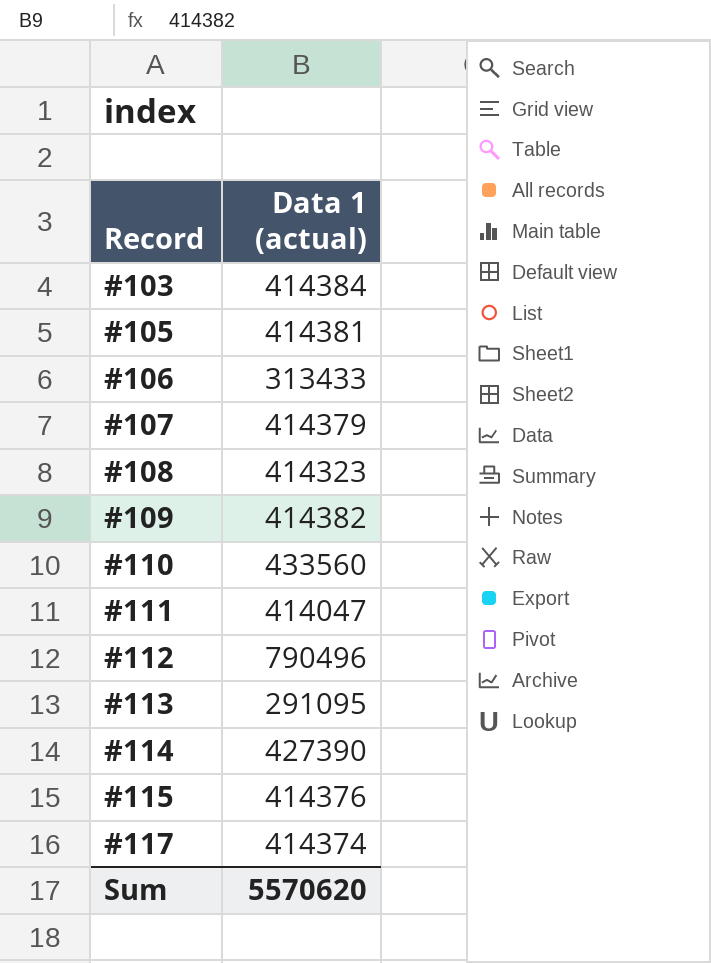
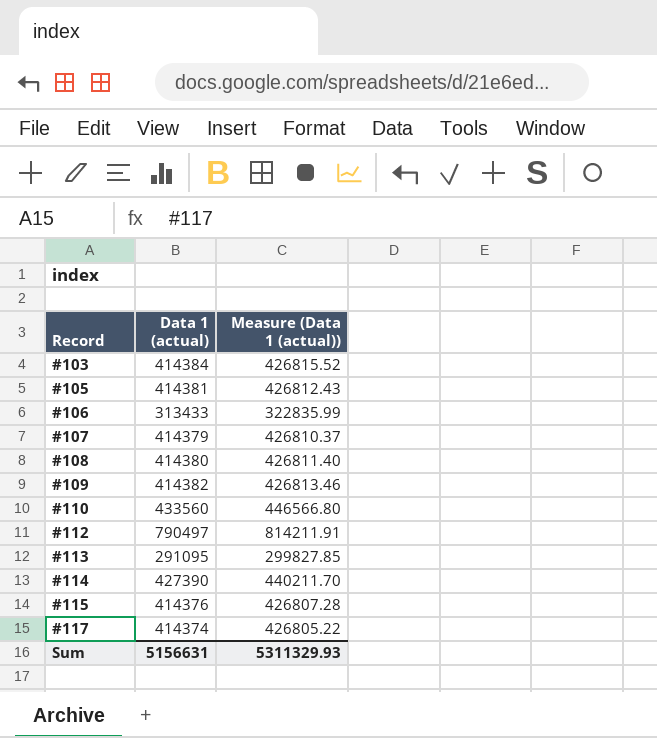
column Measure (Data 1 (actual)) | formula: none -> [Data 1 (actual)] * 1.03
row #111: 414047 -> none
#108 | Data 1 (actual): 414323 -> 414380
#112 | Data 1 (actual): 790496 -> 790497
Sum | Data 1 (actual): 5570620 -> 5156631

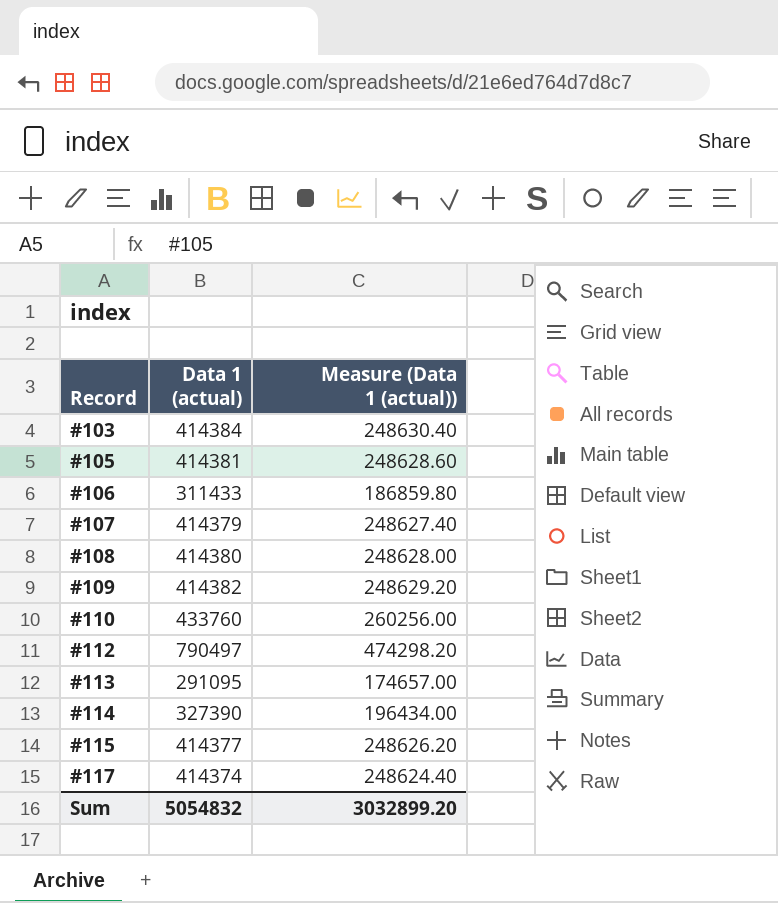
column Measure (Data 1 (actual)) | formula: [Data 1 (actual)] * 1.03 -> [Data 1 (actual)] * 0.6
#106 | Data 1 (actual): 313433 -> 311433
#110 | Data 1 (actual): 433560 -> 433760
#114 | Data 1 (actual): 427390 -> 327390
#115 | Data 1 (actual): 414376 -> 414377
Sum | Data 1 (actual): 5156631 -> 5054832
Sum | Measure (Data 1 (actual)): 5311329.93 -> 3032899.20

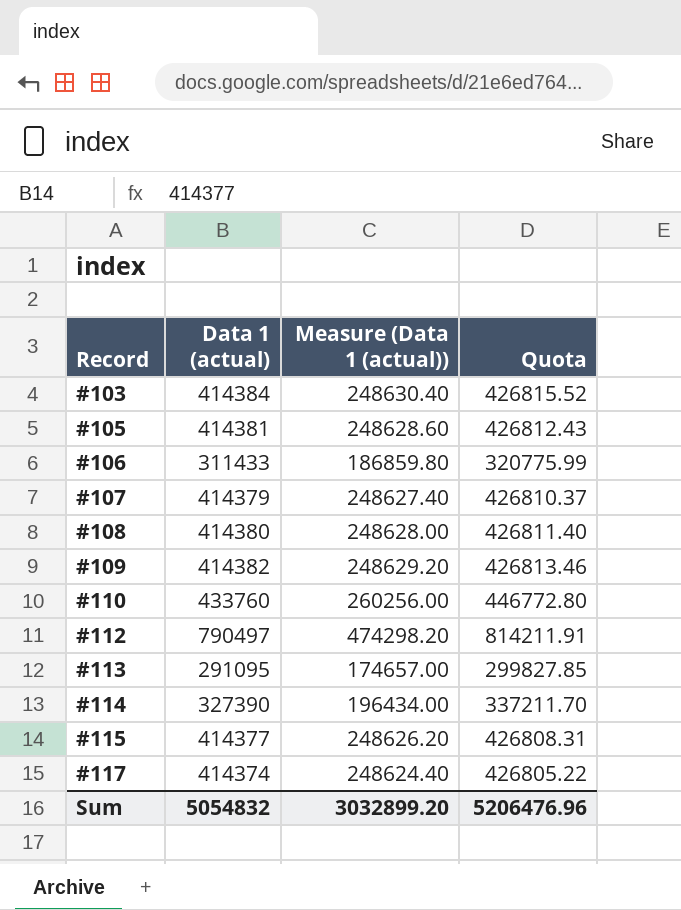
column Quota | formula: none -> [Data 1 (actual)] * 1.03

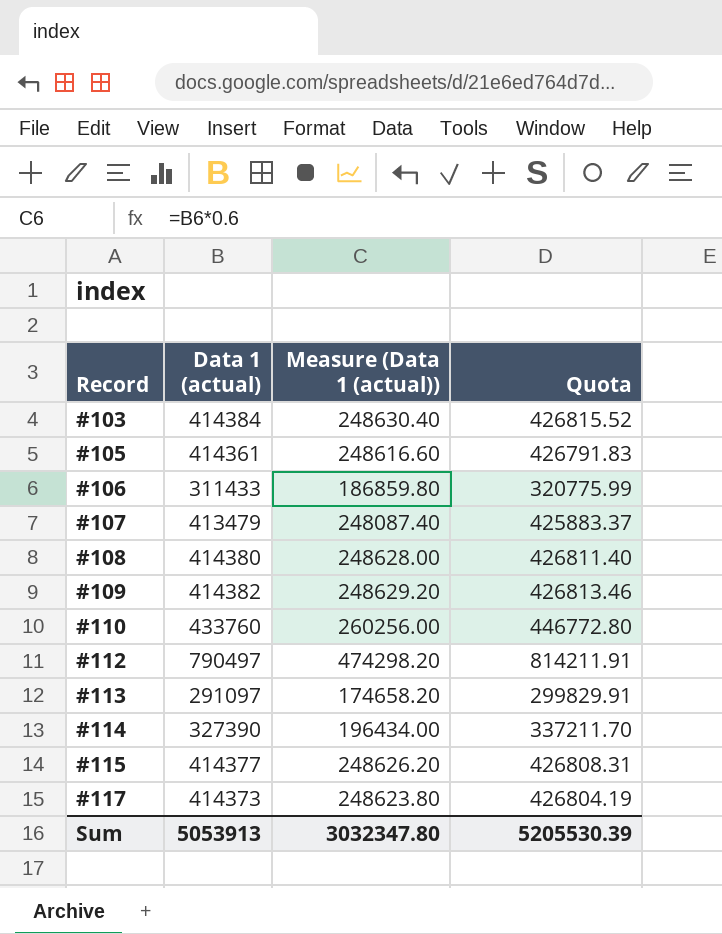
#105 | Data 1 (actual): 414381 -> 414361
#105 | Measure (Data 1 (actual)): 248628.60 -> 248616.60
#105 | Quota: 426812.43 -> 426791.83
#107 | Data 1 (actual): 414379 -> 413479
#107 | Measure (Data 1 (actual)): 248627.40 -> 248087.40
#107 | Quota: 426810.37 -> 425883.37
#113 | Data 1 (actual): 291095 -> 291097
#113 | Measure (Data 1 (actual)): 174657.00 -> 174658.20
#113 | Quota: 299827.85 -> 299829.91
#117 | Data 1 (actual): 414374 -> 414373
#117 | Measure (Data 1 (actual)): 248624.40 -> 248623.80
#117 | Quota: 426805.22 -> 426804.19
Sum | Data 1 (actual): 5054832 -> 5053913
Sum | Measure (Data 1 (actual)): 3032899.20 -> 3032347.80
Sum | Quota: 5206476.96 -> 5205530.39

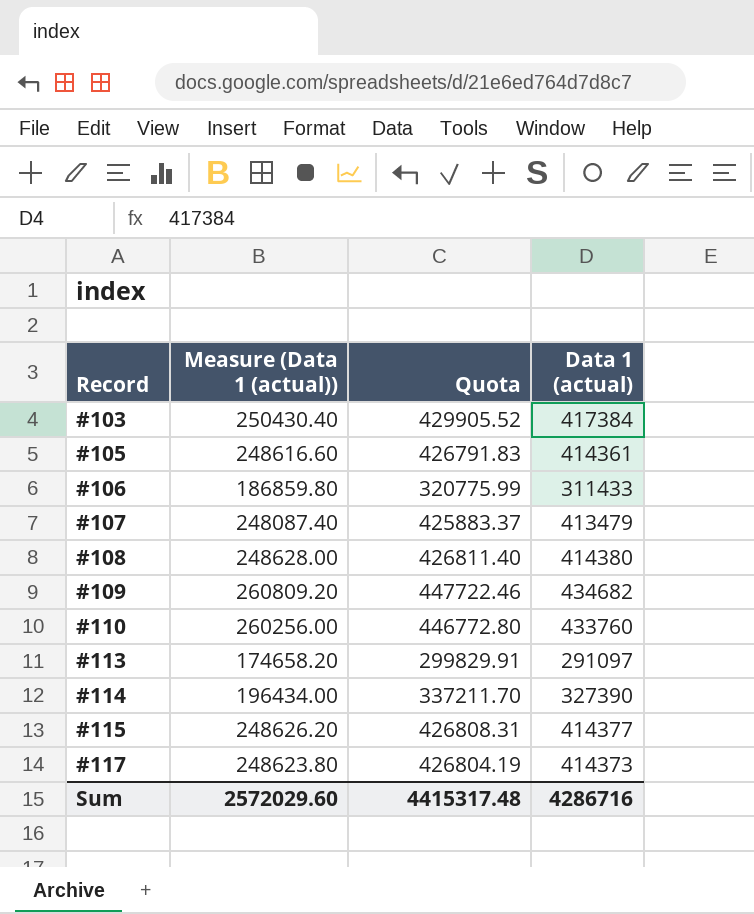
column Data 1 (actual) | position: 2 -> 4
row #112: 790497 | 474298.20 | 814211.91 -> none
#103 | Measure (Data 1 (actual)): 248630.40 -> 250430.40
#103 | Quota: 426815.52 -> 429905.52
#103 | Data 1 (actual): 414384 -> 417384
#109 | Measure (Data 1 (actual)): 248629.20 -> 260809.20
#109 | Quota: 426813.46 -> 447722.46
#109 | Data 1 (actual): 414382 -> 434682
Sum | Measure (Data 1 (actual)): 3032347.80 -> 2572029.60
Sum | Quota: 5205530.39 -> 4415317.48
Sum | Data 1 (actual): 5053913 -> 4286716

